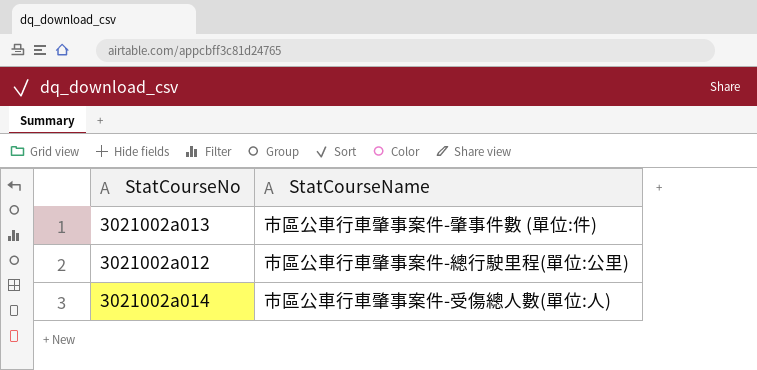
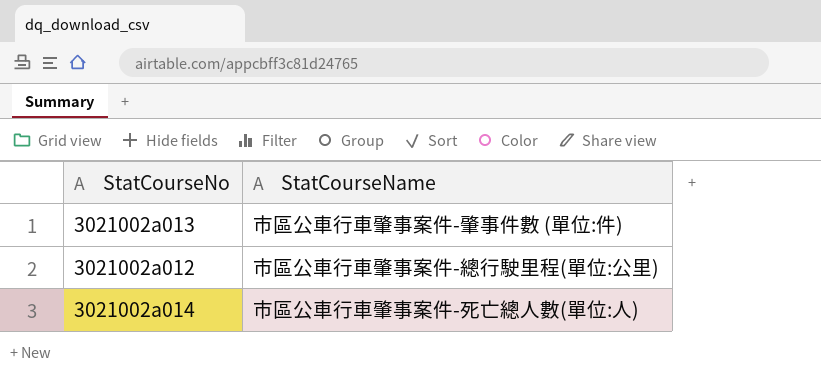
3021002a014 | StatCourseName: 市區公車行車肇事案件-受傷總人數(單位:人) -> 市區公車行車肇事案件-死亡總人數(單位:人)

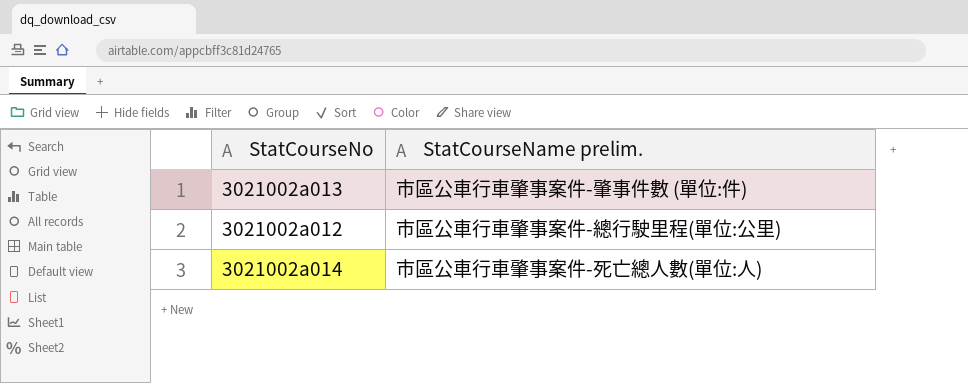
column name: StatCourseName -> StatCourseName prelim.

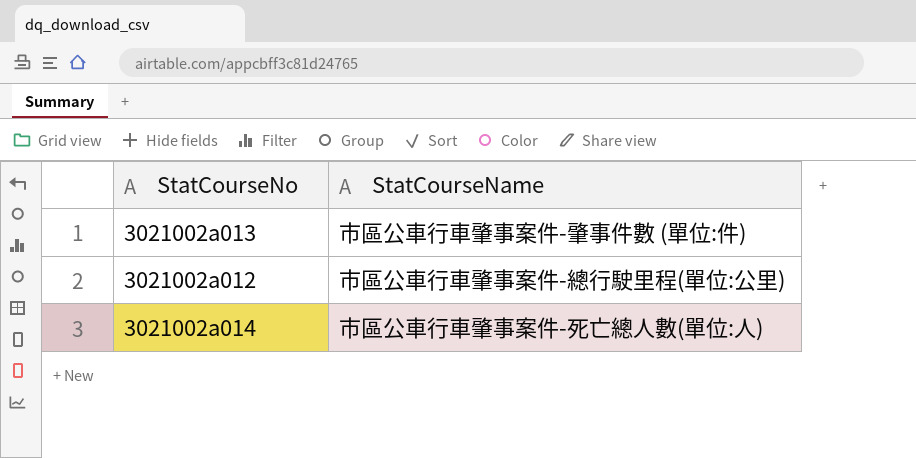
column name: StatCourseName prelim. -> StatCourseName

